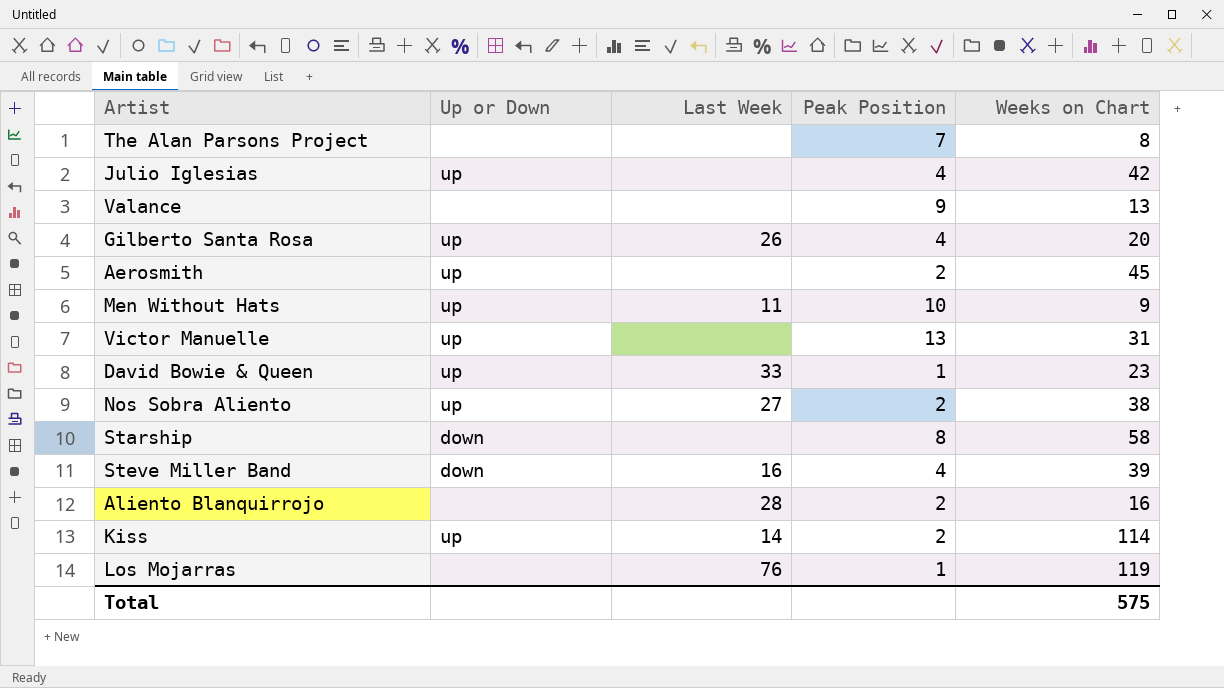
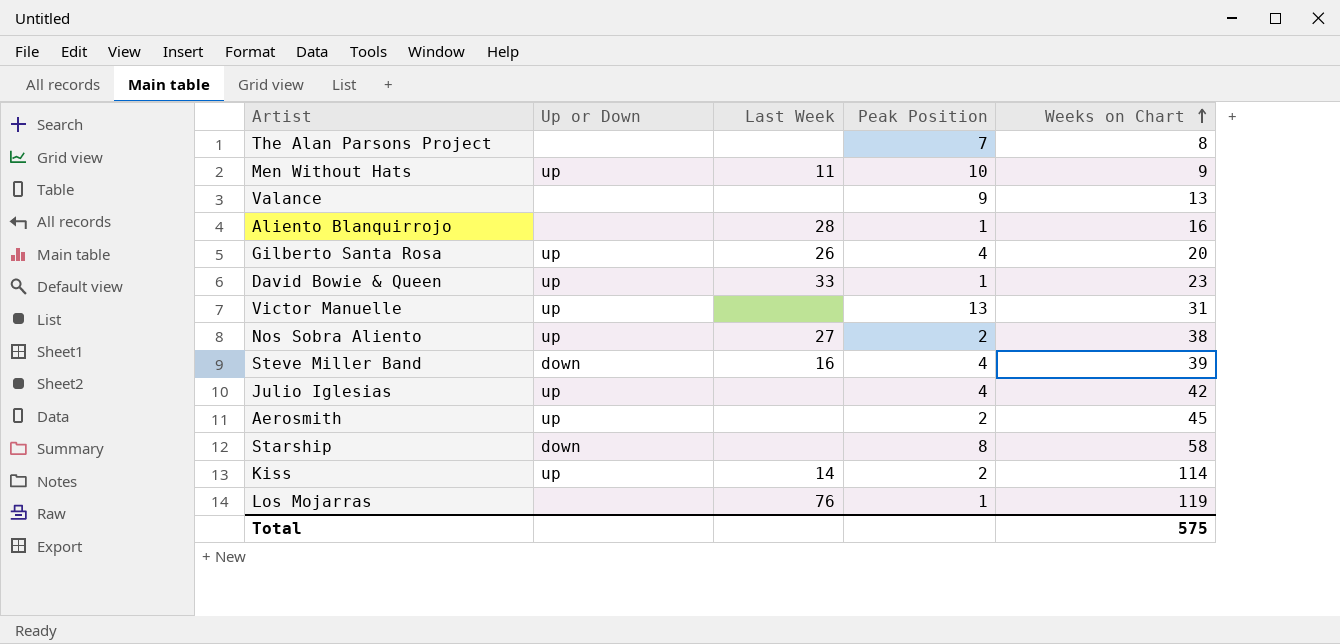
row order: none -> Weeks on Chart ascending
Aliento Blanquirrojo | Peak Position: 2 -> 1

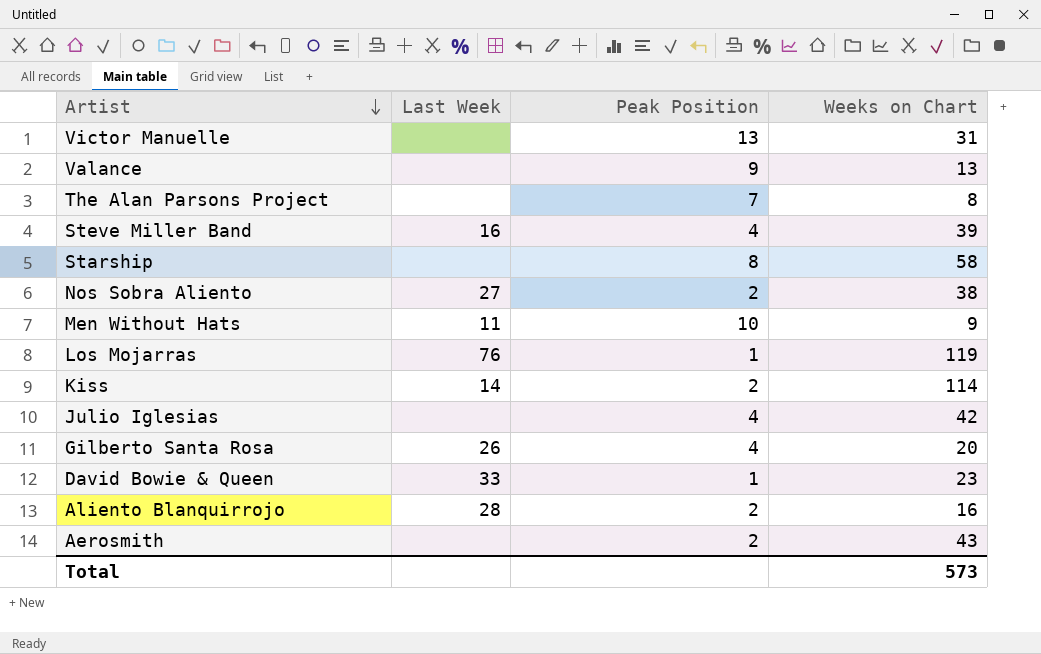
row order: Weeks on Chart ascending -> Artist descending
column Up or Down | position: 2 -> none
Aliento Blanquirrojo | Peak Position: 1 -> 2
Aerosmith | Weeks on Chart: 45 -> 43
Total | Weeks on Chart: 575 -> 573

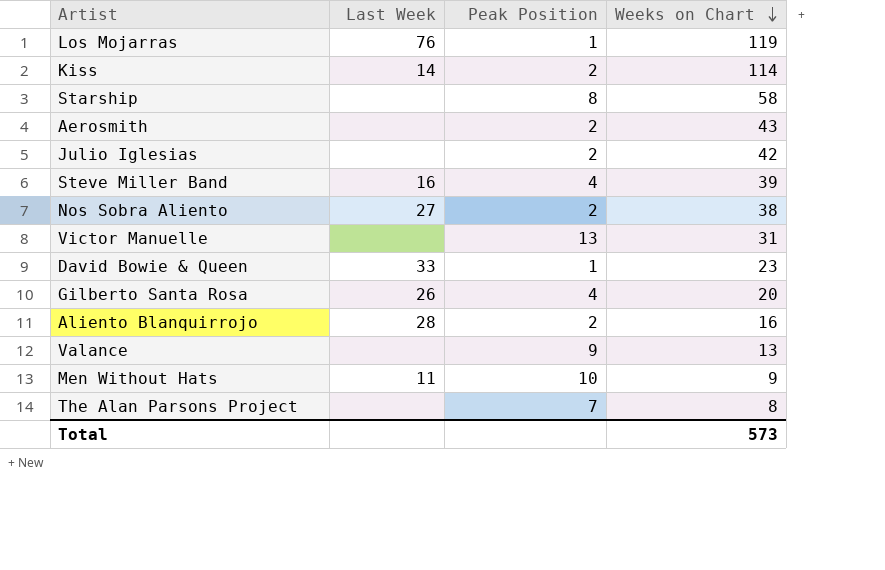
row order: Artist descending -> Weeks on Chart descending
Julio Iglesias | Peak Position: 4 -> 2

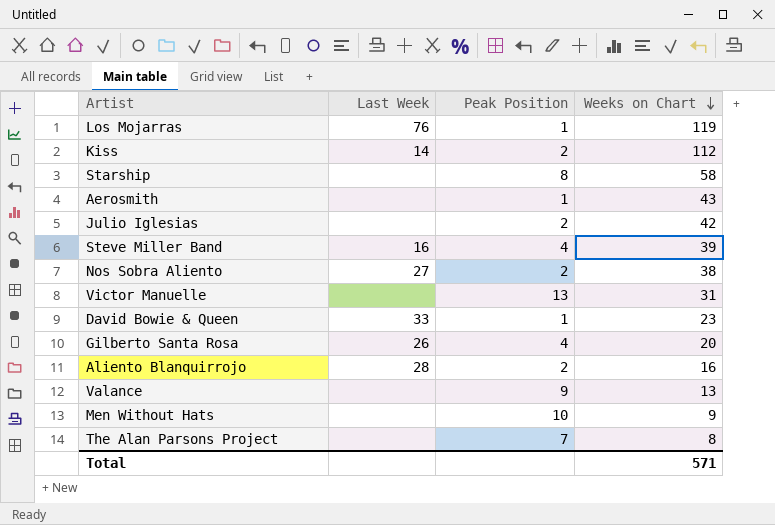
Kiss | Weeks on Chart: 114 -> 112
Aerosmith | Peak Position: 2 -> 1
Men Without Hats | Last Week: 11 -> none
Total | Weeks on Chart: 573 -> 571

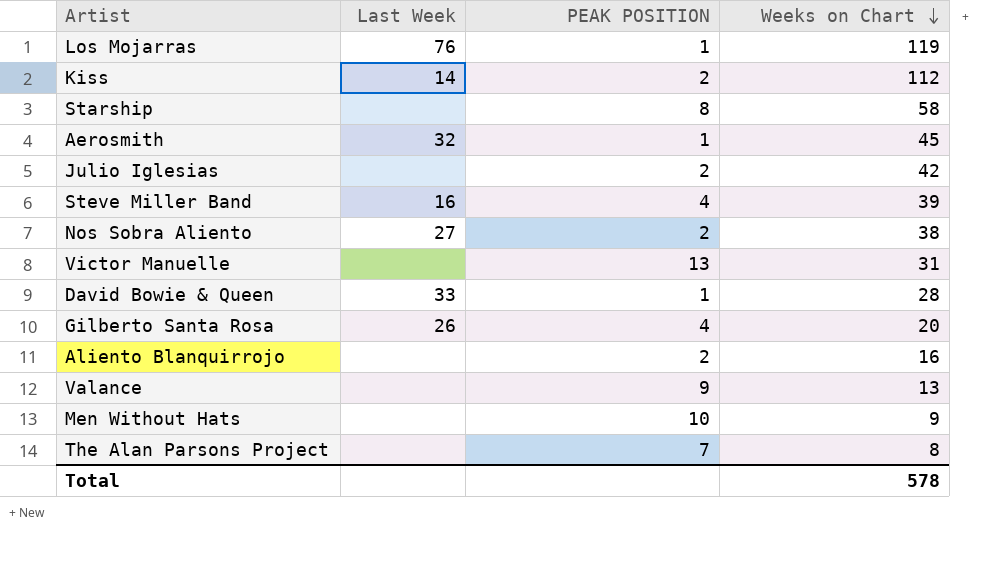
column name: Peak Position -> PEAK POSITION
Aerosmith | Last Week: none -> 32
Aerosmith | Weeks on Chart: 43 -> 45
David Bowie & Queen | Weeks on Chart: 23 -> 28
Aliento Blanquirrojo | Last Week: 28 -> none
Total | Weeks on Chart: 571 -> 578

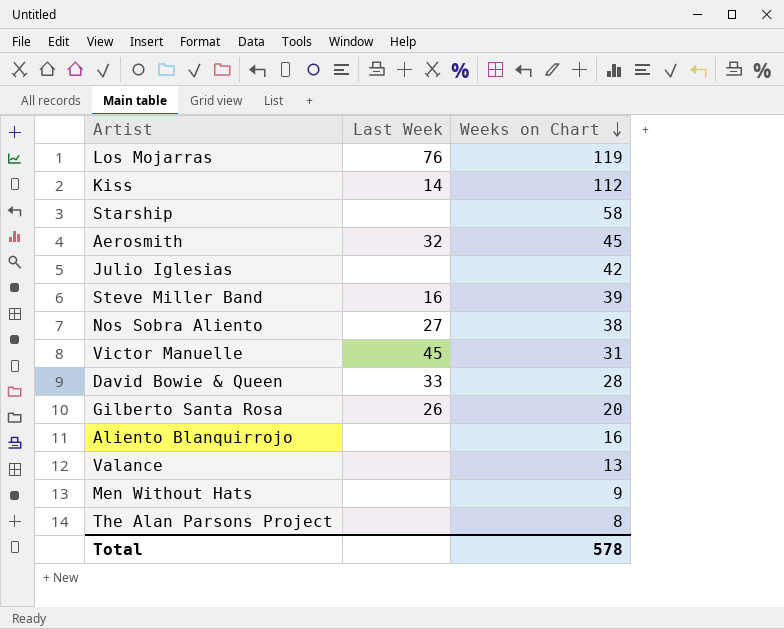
column PEAK POSITION | position: 3 -> none
Victor Manuelle | Last Week: none -> 45

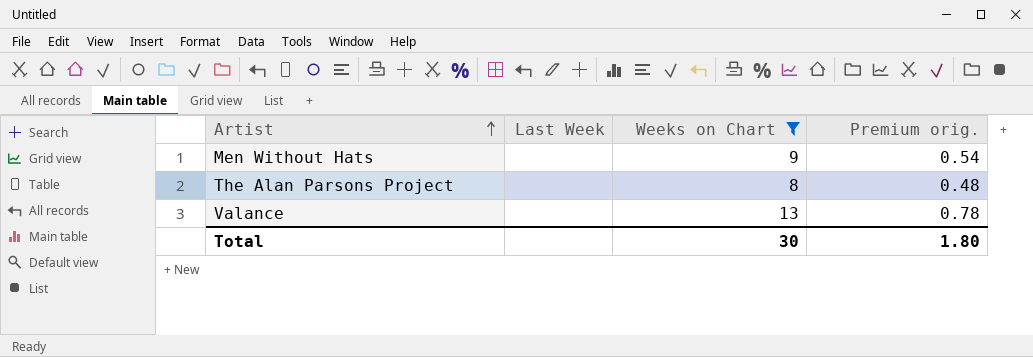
filter: none -> Weeks on Chart <= 13
row order: Weeks on Chart descending -> Artist ascending
column Premium orig. | formula: none -> [Weeks on Chart] * 0.06
Total | Weeks on Chart: 578 -> 30

